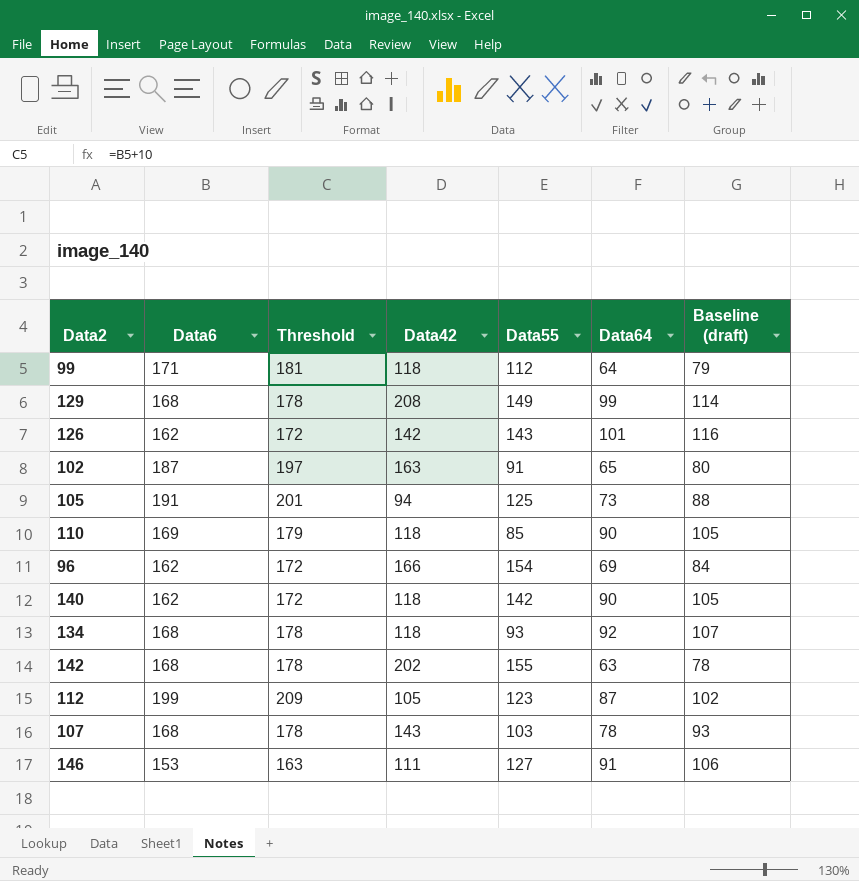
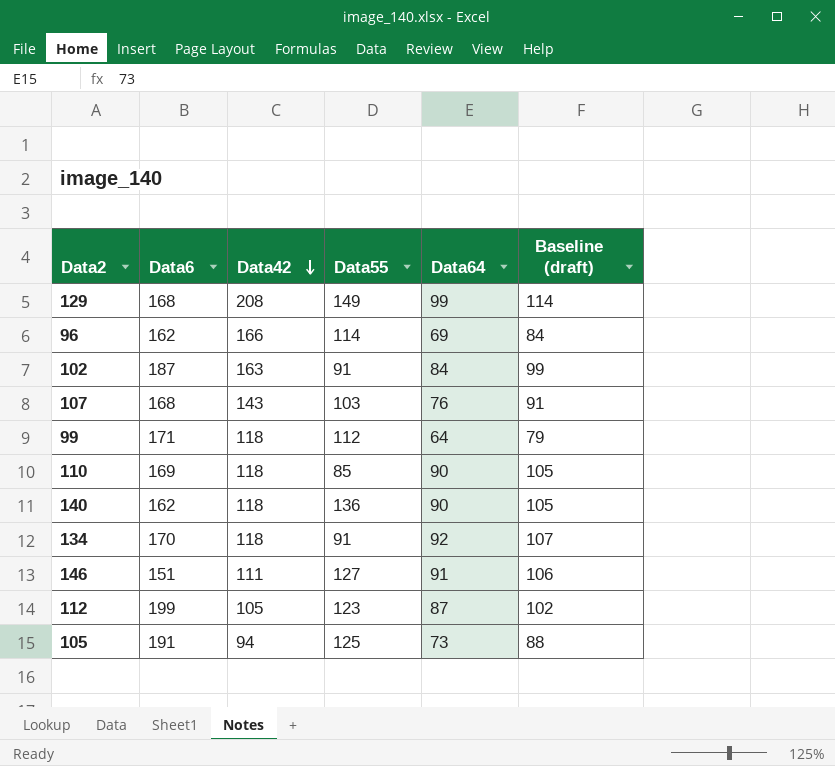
row order: none -> Data42 descending
column Threshold | formula: [Data6] + 10 -> none
row 126: 162 | 172 | 142 | 143 | 101 | 116 -> none
row 142: 168 | 178 | 202 | 155 | 63 | 78 -> none
96 | Data55: 154 -> 114
102 | Data64: 65 -> 84
102 | Baseline (draft): 80 -> 99
107 | Data64: 78 -> 76
107 | Baseline (draft): 93 -> 91
140 | Data55: 142 -> 136
134 | Data6: 168 -> 170
134 | Data55: 93 -> 91
146 | Data6: 153 -> 151

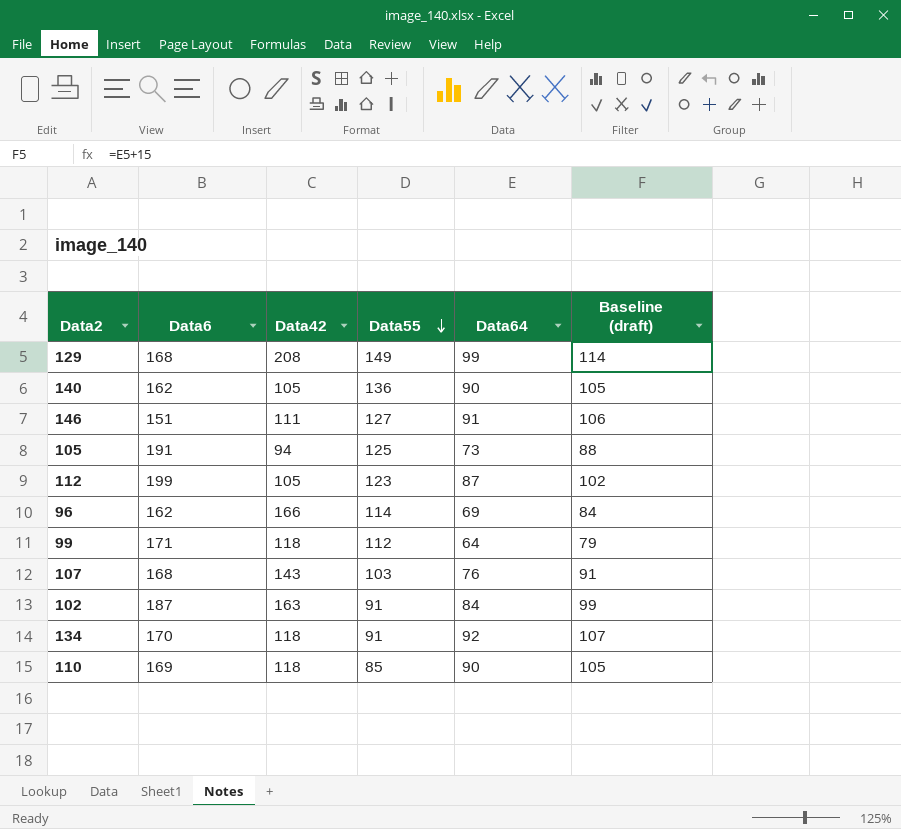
row order: Data42 descending -> Data55 descending
140 | Data42: 118 -> 105

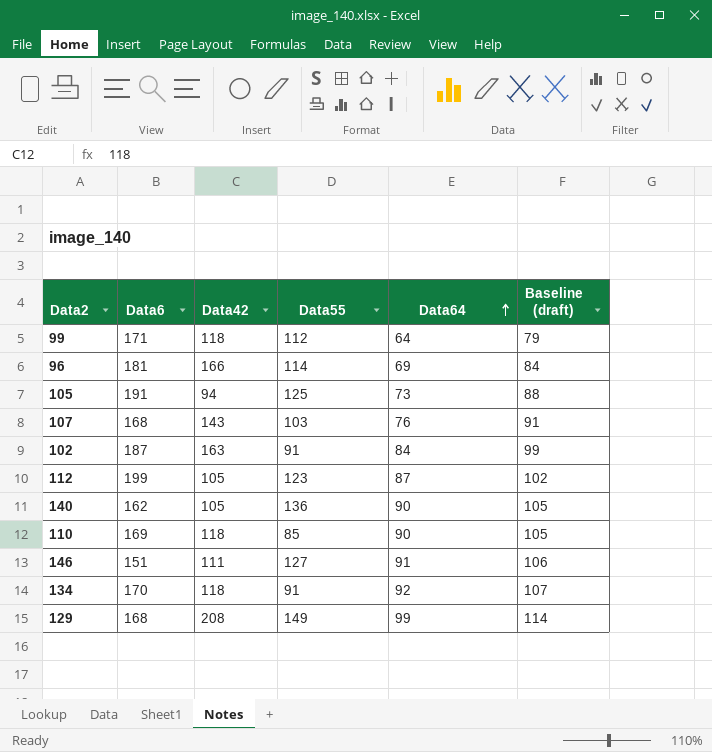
row order: Data55 descending -> Data64 ascending
96 | Data6: 162 -> 181

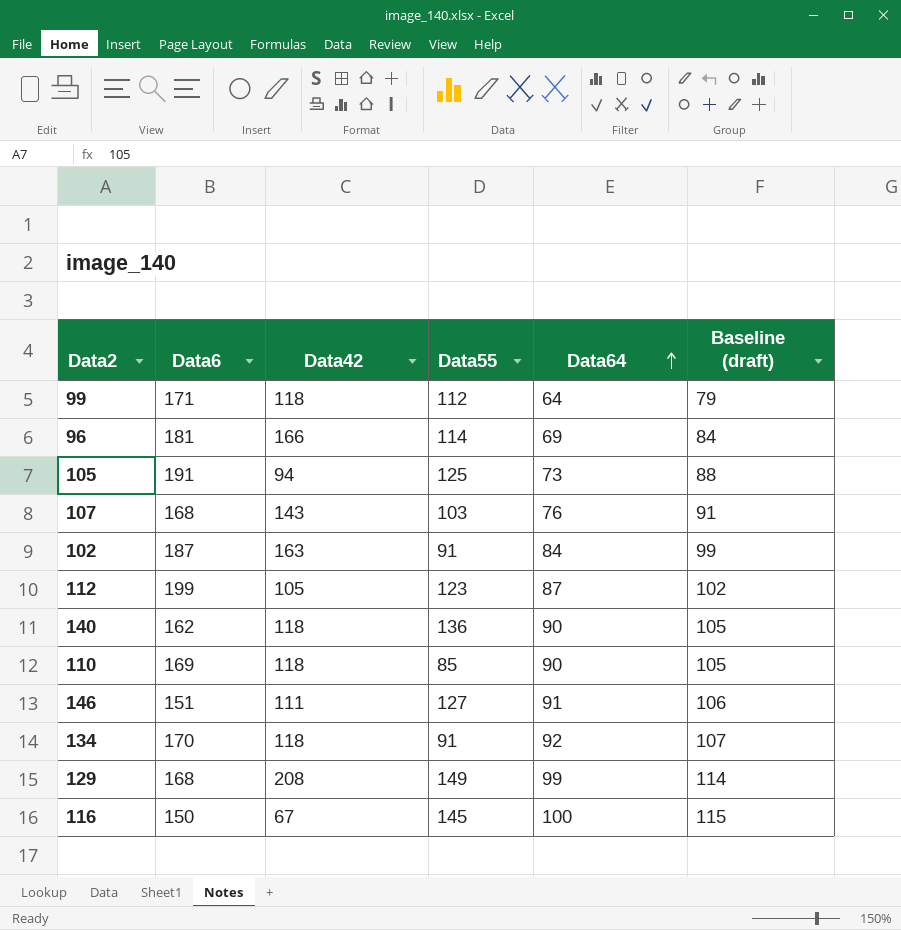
140 | Data42: 105 -> 118
row 116: none -> 150 | 67 | 145 | 100 | 115

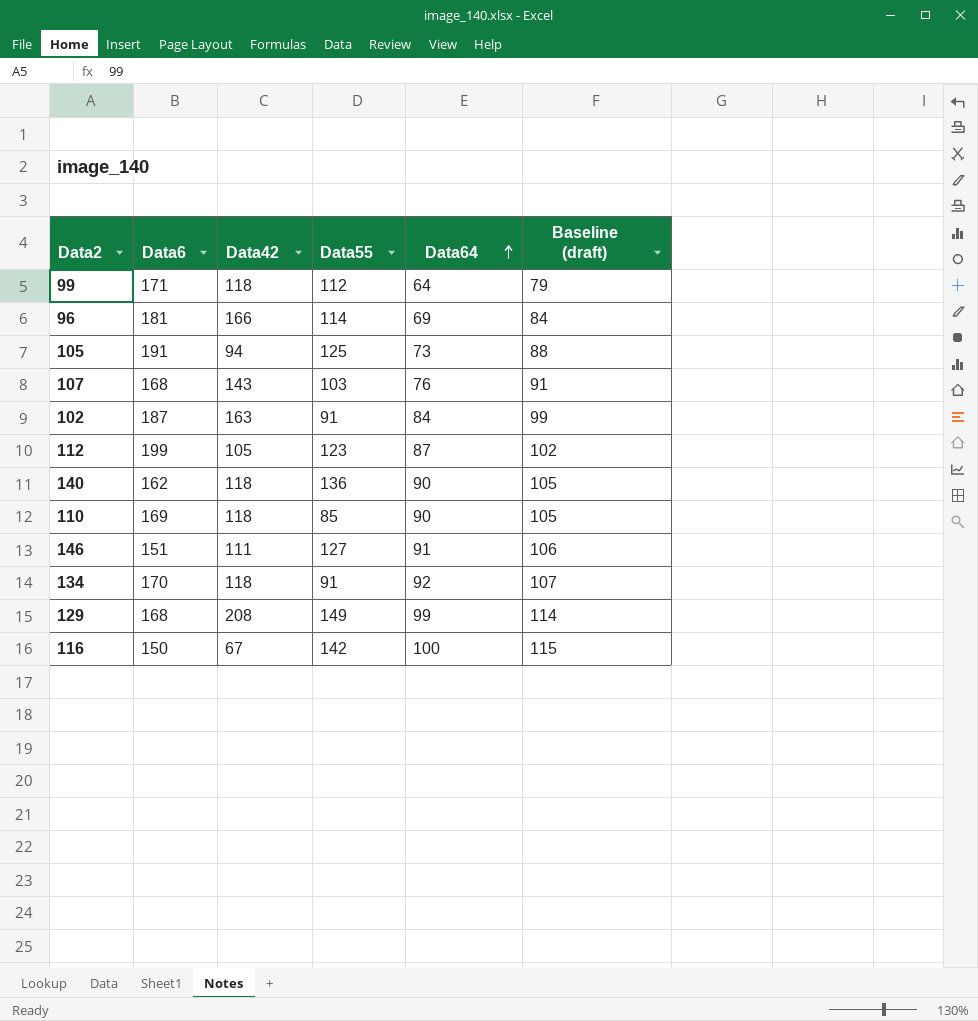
116 | Data55: 145 -> 142

